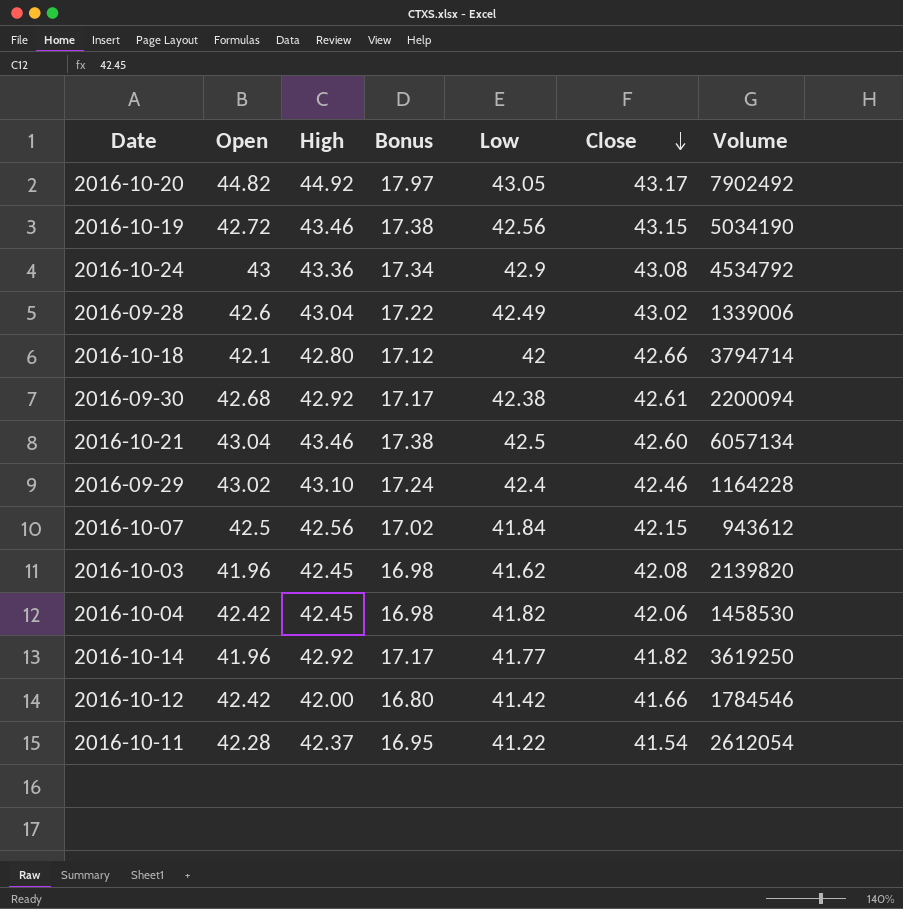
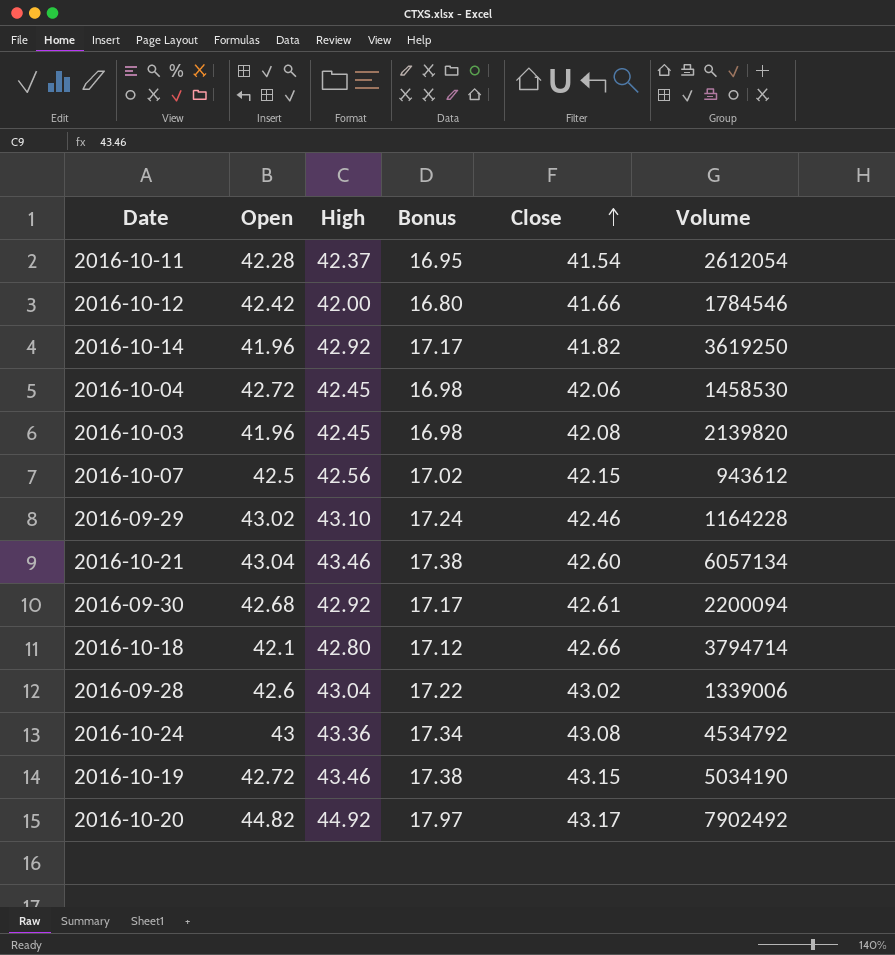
row order: Close descending -> Close ascending
column Low | position: 5 -> none
2016-10-04 | Open: 42.42 -> 42.72

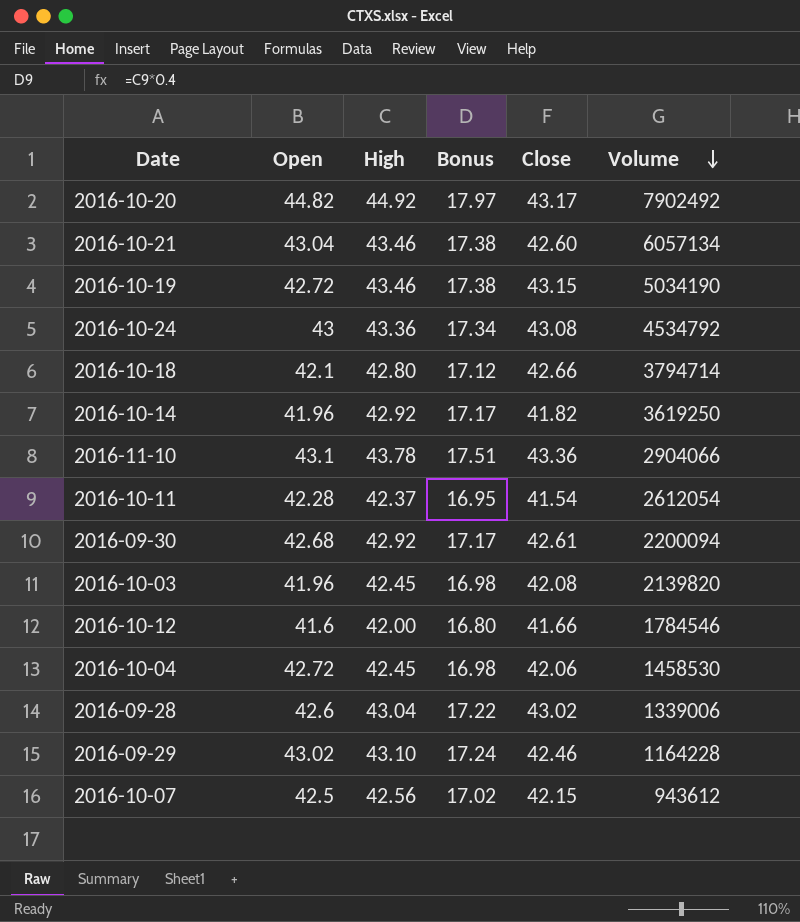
row order: Close ascending -> Volume descending
row 2016-11-10: none -> 43.1 | 43.78 | 17.51 | 43.36 | 2904066
2016-10-12 | Open: 42.42 -> 41.6

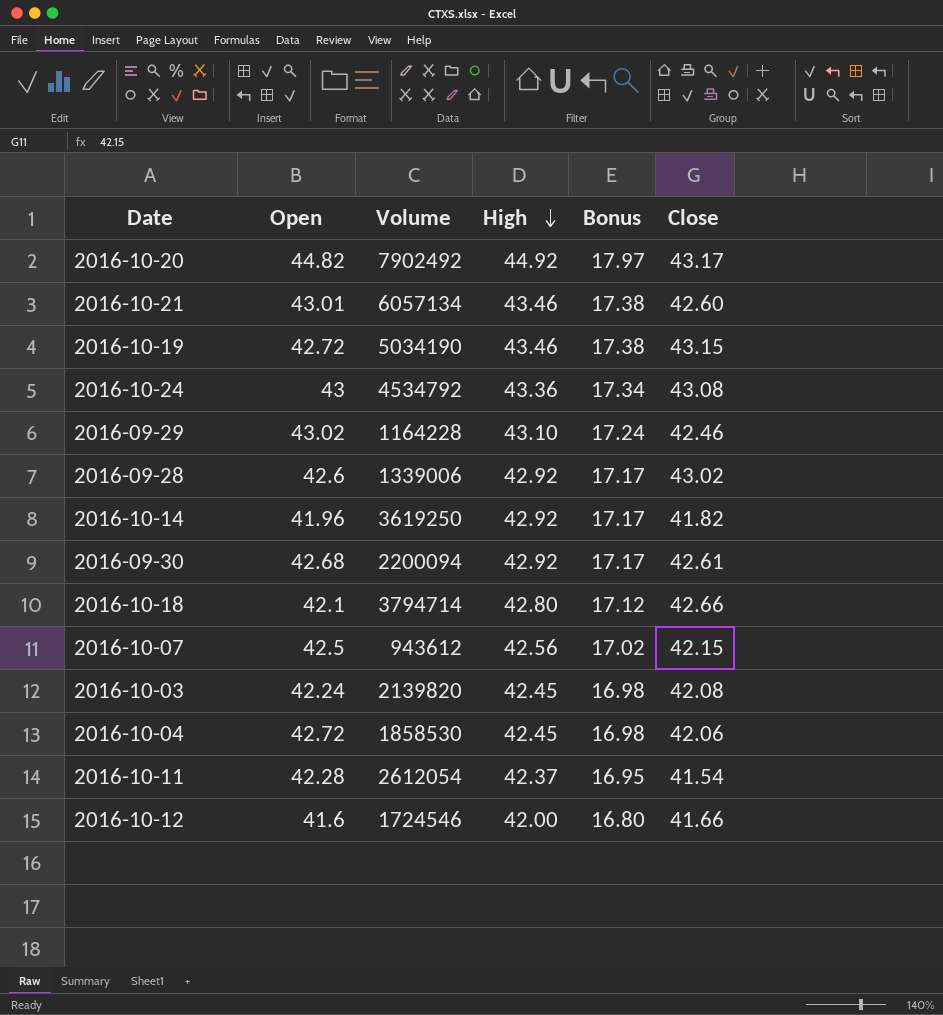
row order: Volume descending -> High descending
column Volume | position: 6 -> 3
row 2016-11-10: 43.1 | 43.78 | 17.51 | 43.36 | 2904066 -> none
2016-10-21 | Open: 43.04 -> 43.01
2016-09-28 | High: 43.04 -> 42.92
2016-09-28 | Bonus: 17.22 -> 17.17
2016-10-03 | Open: 41.96 -> 42.24
2016-10-04 | Volume: 1458530 -> 1858530
2016-10-12 | Volume: 1784546 -> 1724546

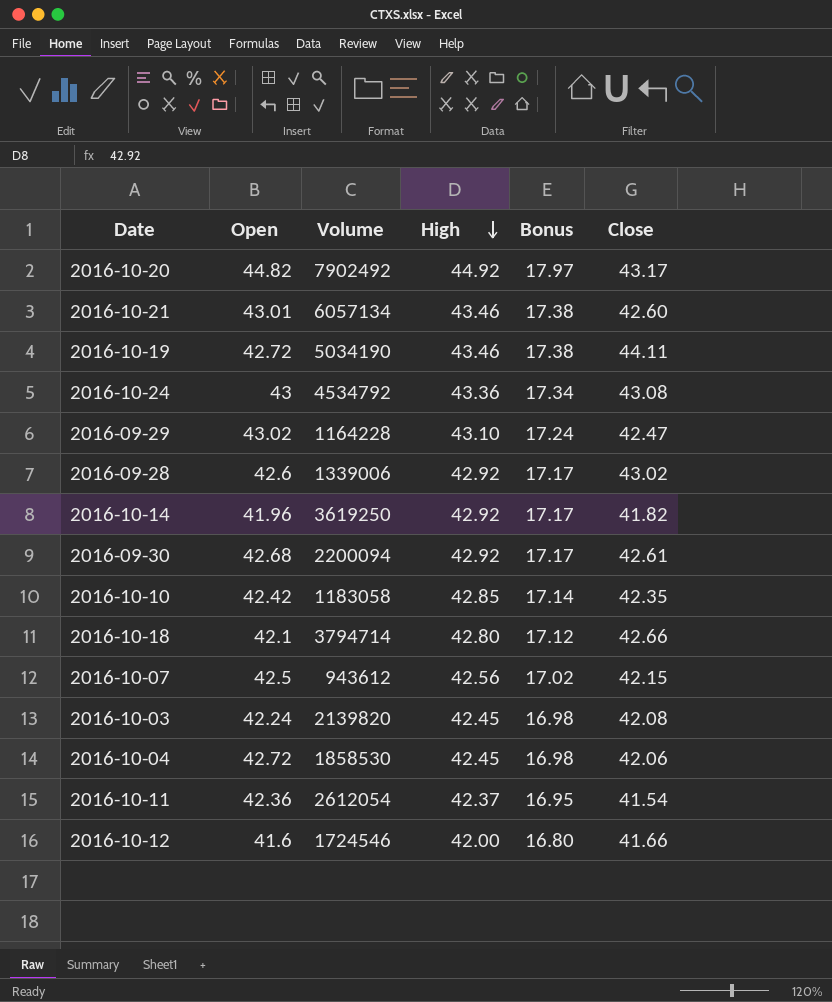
2016-10-19 | Close: 43.15 -> 44.11
2016-09-29 | Close: 42.46 -> 42.47
row 2016-10-10: none -> 42.42 | 1183058 | 42.85 | 17.14 | 42.35
2016-10-11 | Open: 42.28 -> 42.36

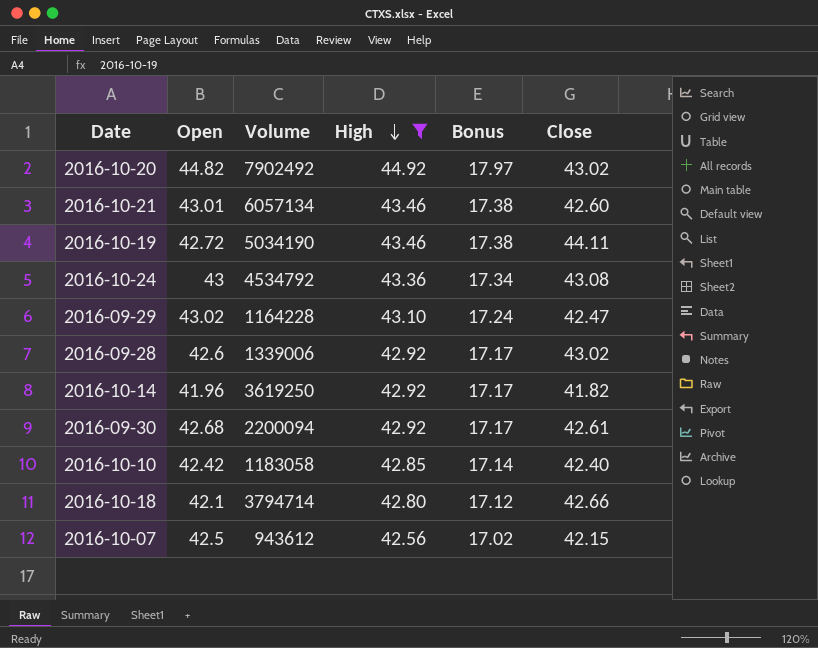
filter: none -> High >= 42.56
2016-10-20 | Close: 43.17 -> 43.02
2016-10-10 | Close: 42.35 -> 42.40

